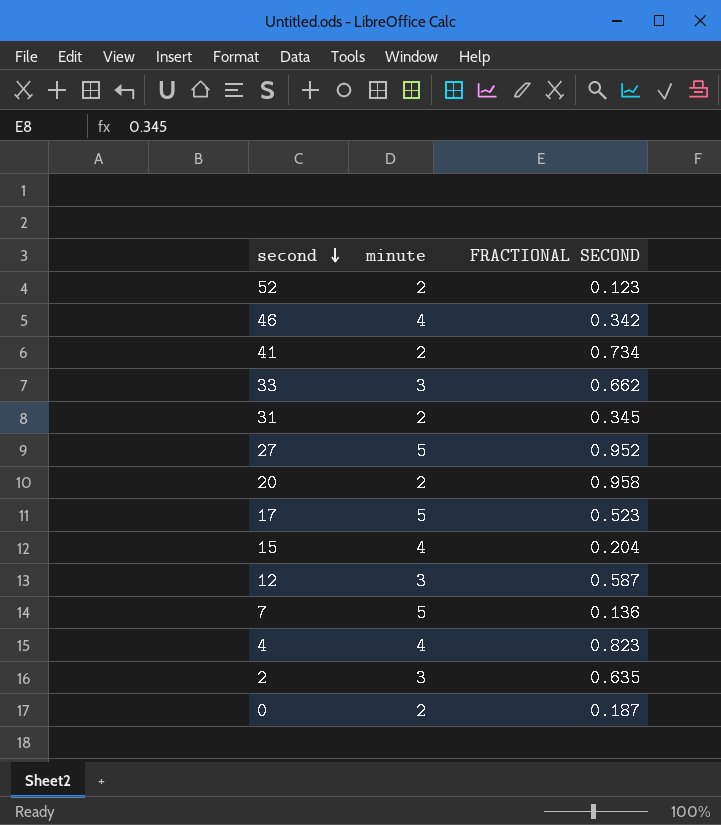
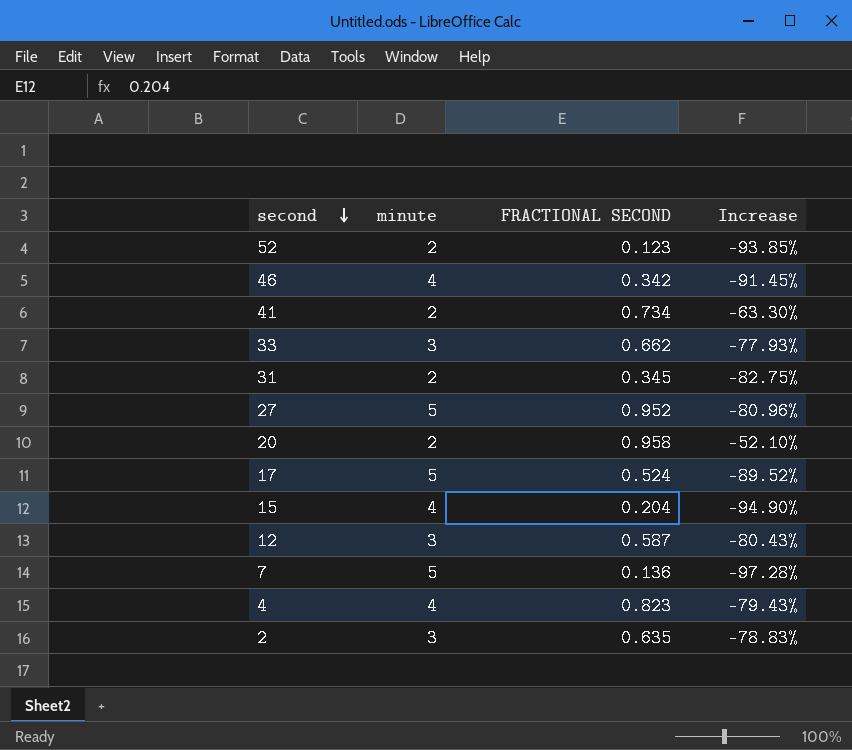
column Increase | formula: none -> ([FRACTIONAL SECOND] - [minute]) / [minute]
row 0: 2 | 0.187 -> none
17 | FRACTIONAL SECOND: 0.523 -> 0.524

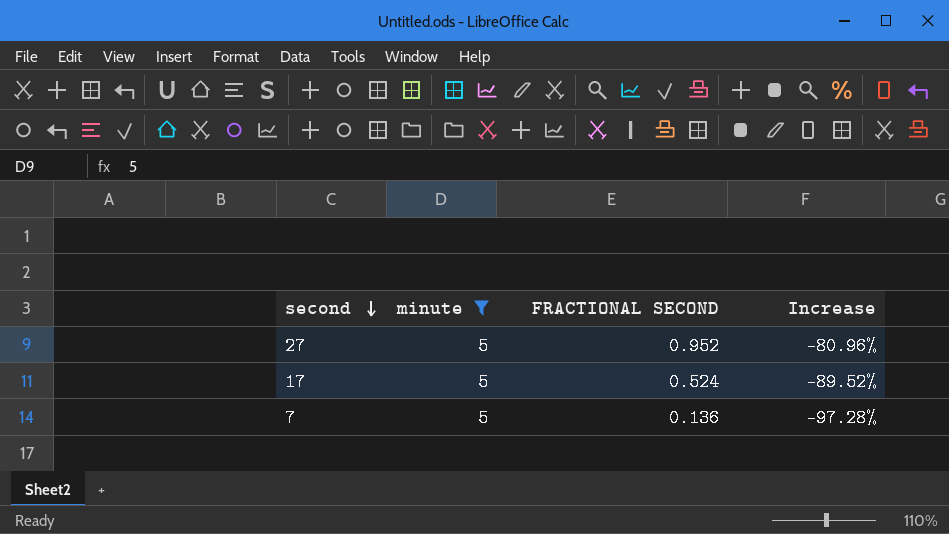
filter: none -> minute = 5

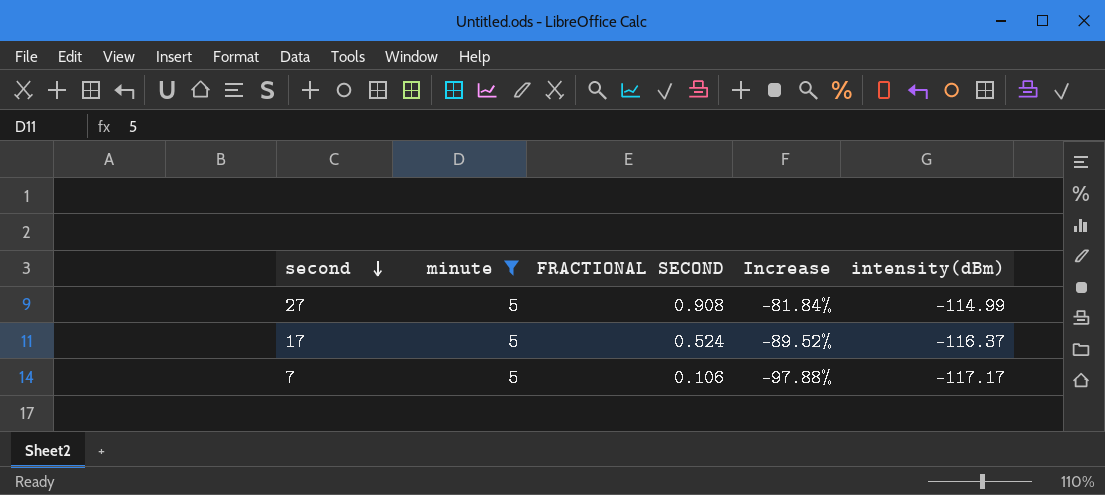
column intensity(dBm) | position: none -> 5
27 | FRACTIONAL SECOND: 0.952 -> 0.908
27 | Increase: -80.96% -> -81.84%
7 | FRACTIONAL SECOND: 0.136 -> 0.106
7 | Increase: -97.28% -> -97.88%

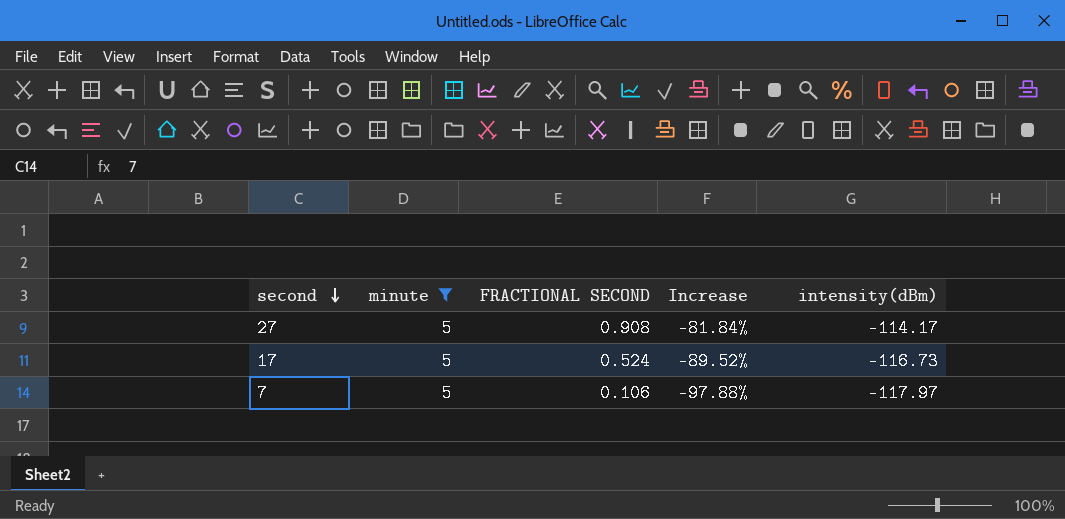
27 | intensity(dBm): -114.99 -> -114.17
17 | intensity(dBm): -116.37 -> -116.73
7 | intensity(dBm): -117.17 -> -117.97

